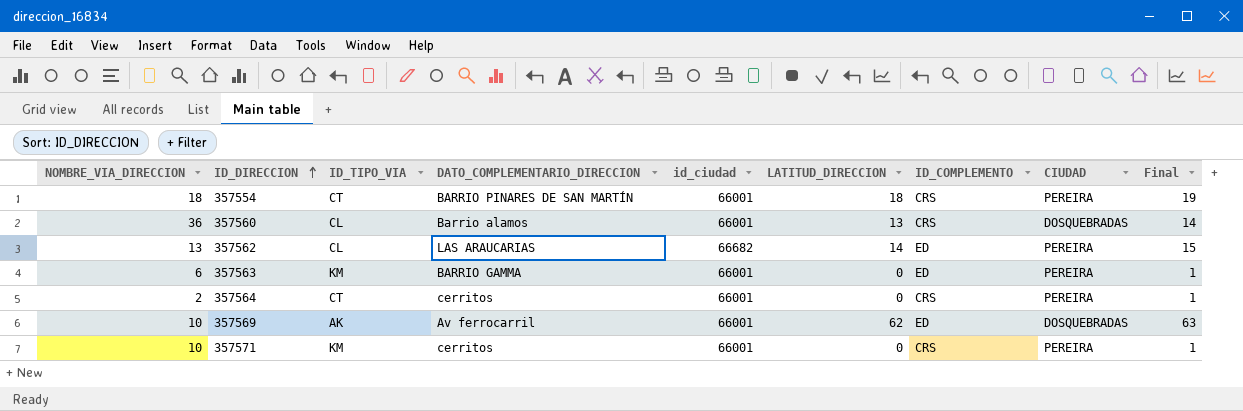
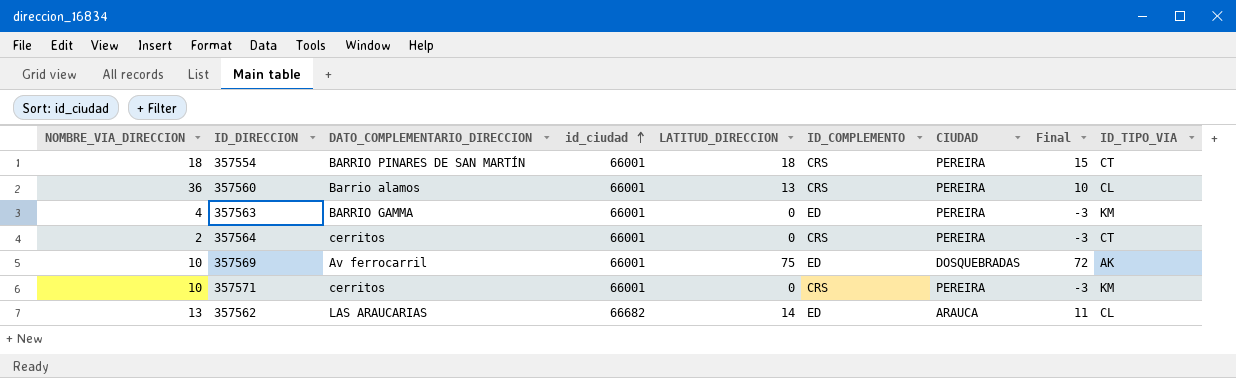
row order: ID_DIRECCION ascending -> id_ciudad ascending
column Final | formula: [LATITUD_DIRECCION] + 1 -> [LATITUD_DIRECCION] - 3
column ID_TIPO_VIA | position: 3 -> 9
357560 | CIUDAD: DOSQUEBRADAS -> PEREIRA
357563 | NOMBRE_VIA_DIRECCION: 6 -> 4
357569 | LATITUD_DIRECCION: 62 -> 75
357562 | CIUDAD: PEREIRA -> ARAUCA

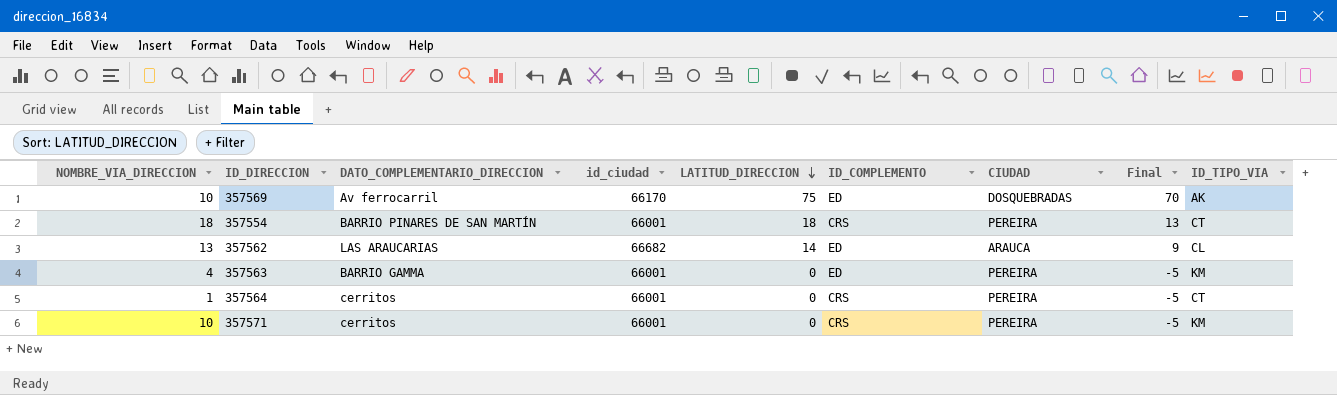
row order: id_ciudad ascending -> LATITUD_DIRECCION descending
column Final | formula: [LATITUD_DIRECCION] - 3 -> [LATITUD_DIRECCION] - 5
row 357560: 36 | Barrio alamos | 66001 | 13 | CRS | PEREIRA | 10 | CL -> none
357569 | id_ciudad: 66001 -> 66170
357564 | NOMBRE_VIA_DIRECCION: 2 -> 1

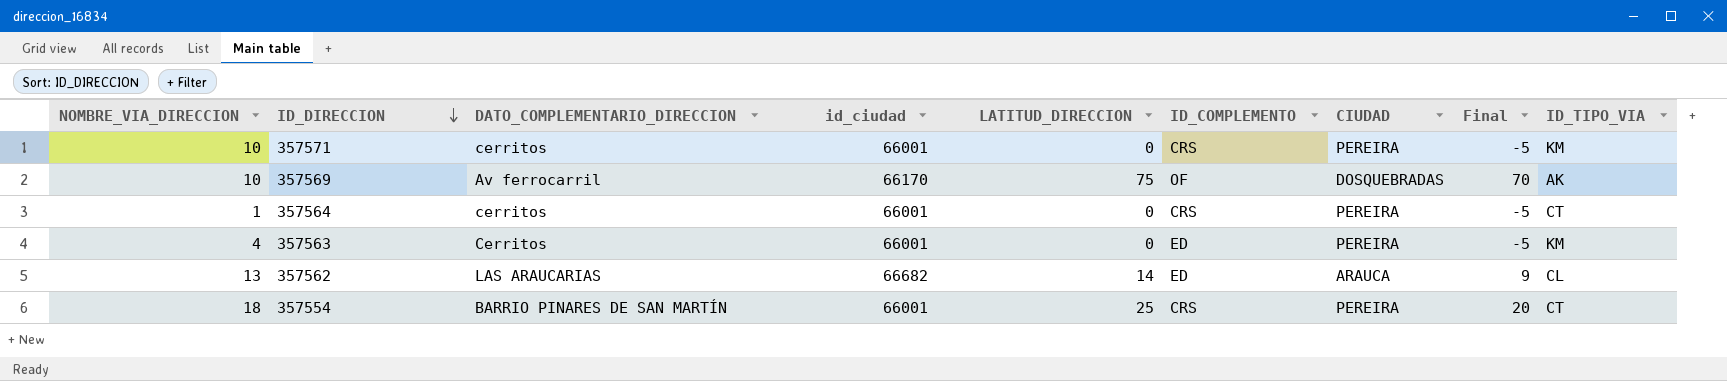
row order: LATITUD_DIRECCION descending -> ID_DIRECCION descending
357569 | ID_COMPLEMENTO: ED -> OF
357563 | DATO_COMPLEMENTARIO_DIRECCION: BARRIO GAMMA -> Cerritos
357554 | LATITUD_DIRECCION: 18 -> 25
357554 | Final: 13 -> 20

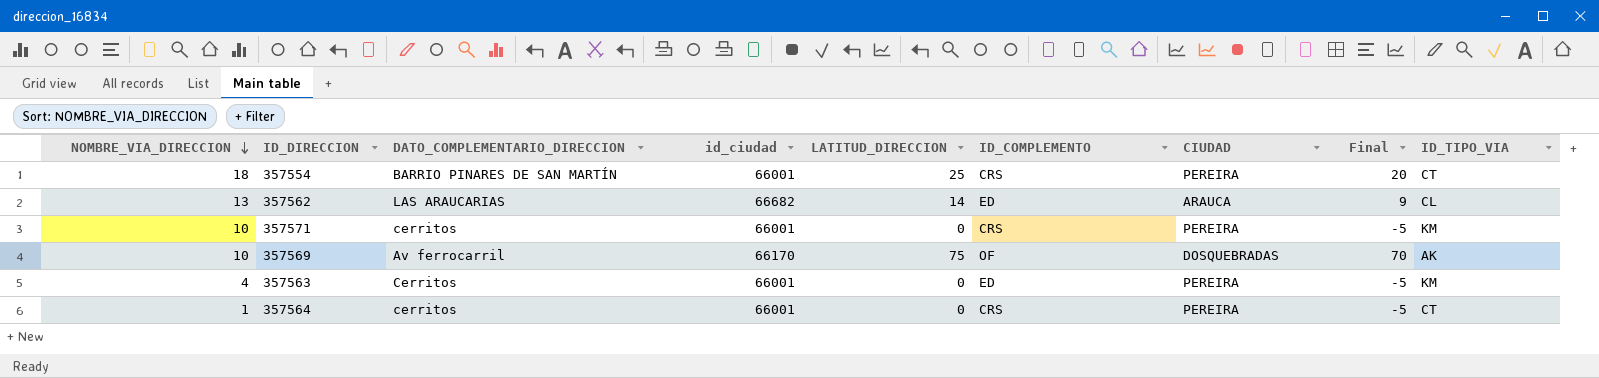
row order: ID_DIRECCION descending -> NOMBRE_VIA_DIRECCION descending

